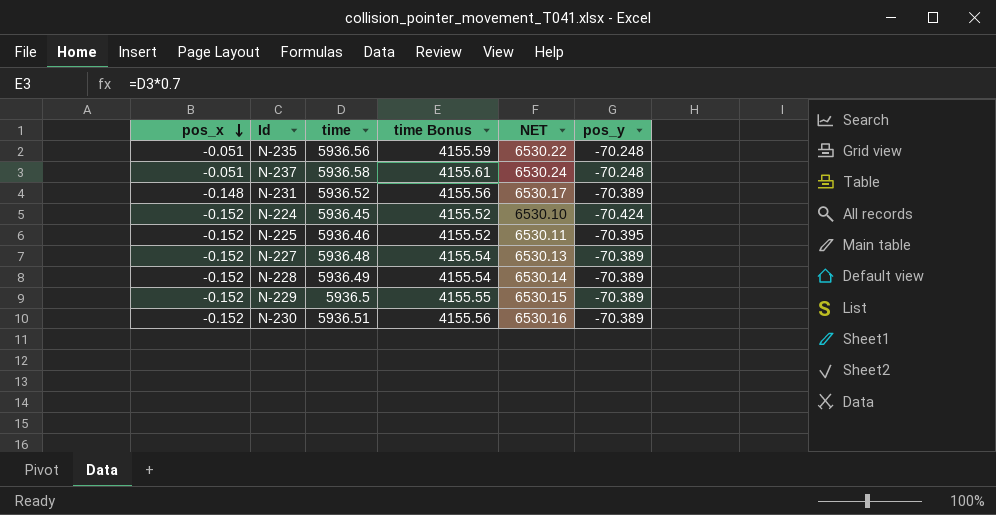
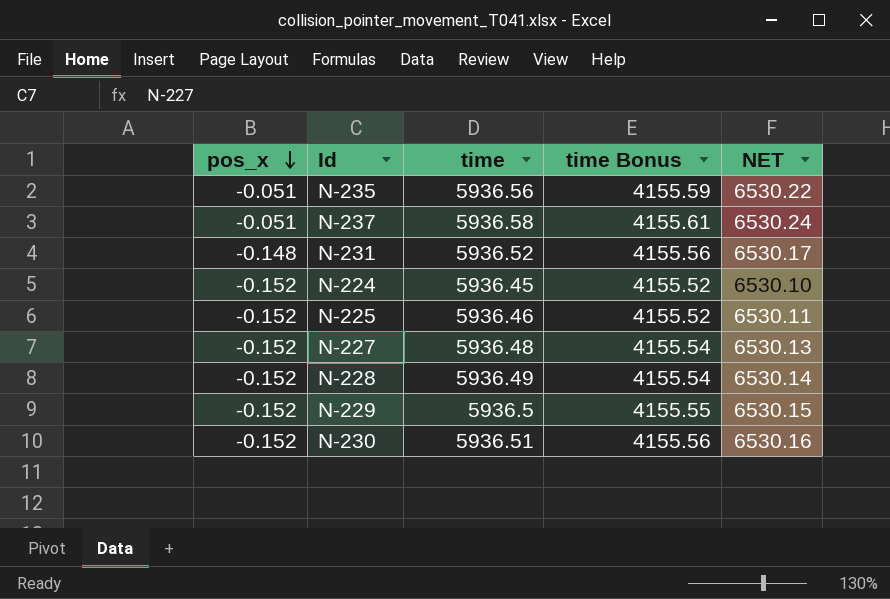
column pos_y | position: 6 -> none

